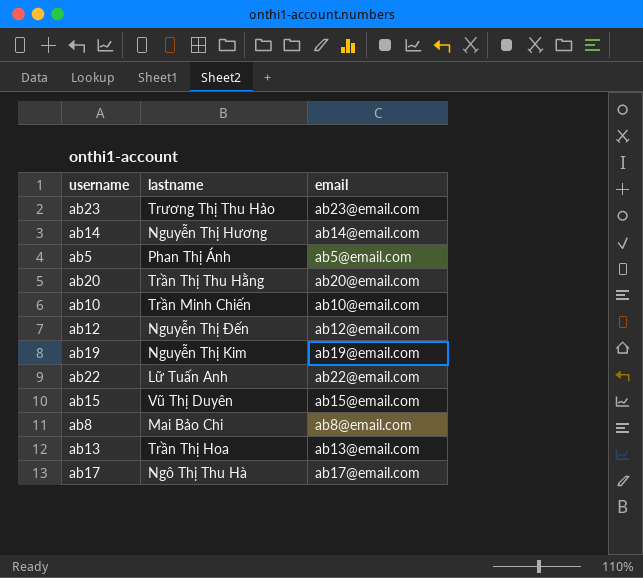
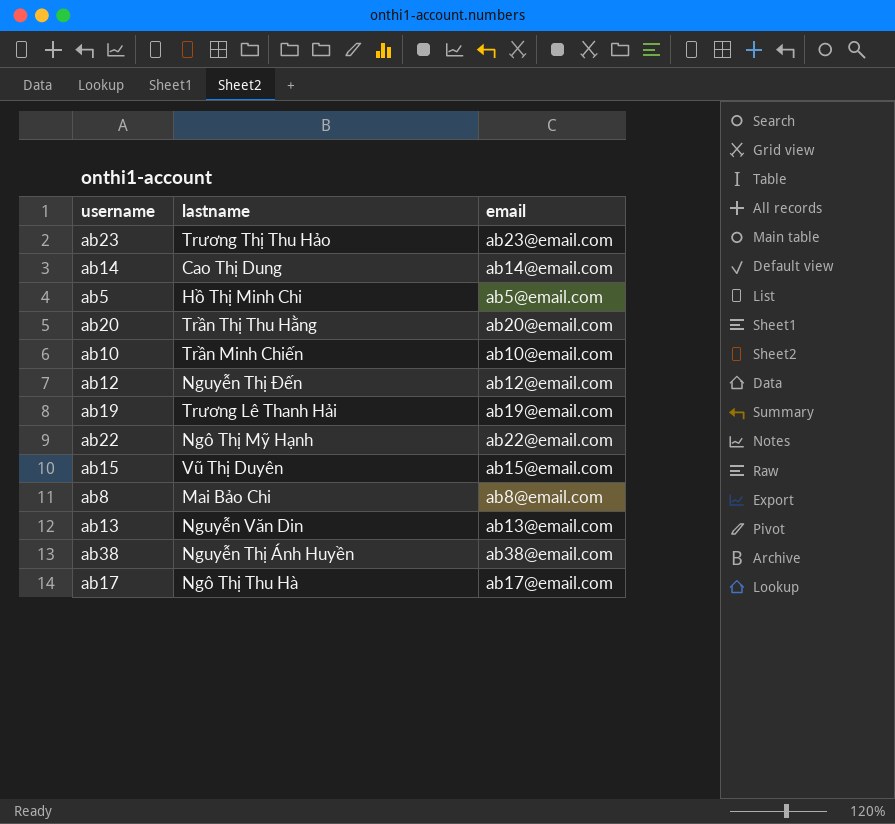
ab14 | lastname: Nguyễn Thị Hương -> Cao Thị Dung
ab5 | lastname: Phan Thị Ánh -> Hồ Thị Minh Chi
ab19 | lastname: Nguyễn Thị Kim -> Trương Lê Thanh Hải
ab22 | lastname: Lữ Tuấn Anh -> Ngô Thị Mỹ Hạnh
ab13 | lastname: Trần Thị Hoa -> Nguyễn Văn Din
row ab38: none -> Nguyễn Thị Ánh Huyền | ab38@email.com

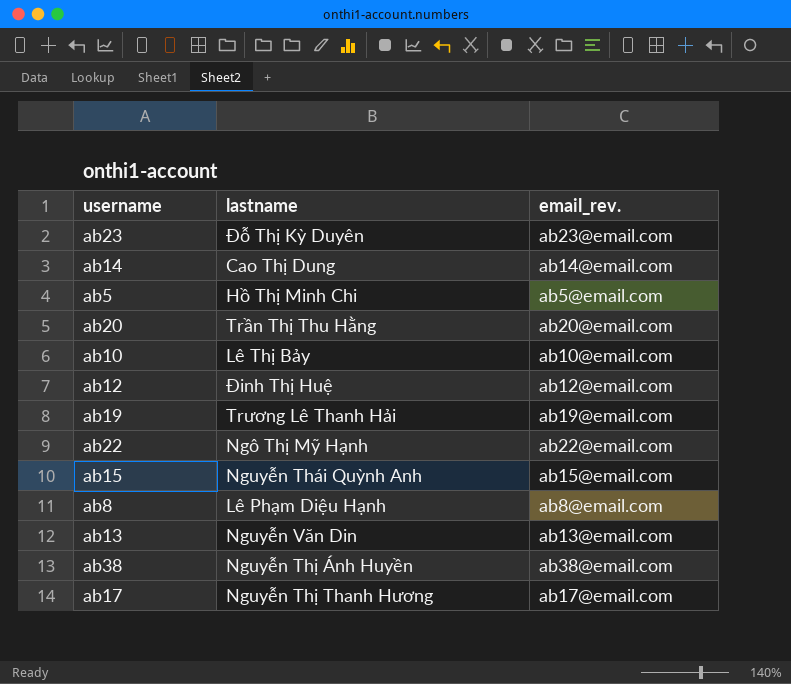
column name: email -> email_rev.
ab23 | lastname: Trương Thị Thu Hảo -> Đỗ Thị Kỳ Duyên
ab10 | lastname: Trần Minh Chiến -> Lê Thị Bảy
ab12 | lastname: Nguyễn Thị Đến -> Đinh Thị Huệ
ab15 | lastname: Vũ Thị Duyên -> Nguyễn Thái Quỳnh Anh
ab8 | lastname: Mai Bảo Chi -> Lê Phạm Diệu Hạnh
ab17 | lastname: Ngô Thị Thu Hà -> Nguyễn Thị Thanh Hương

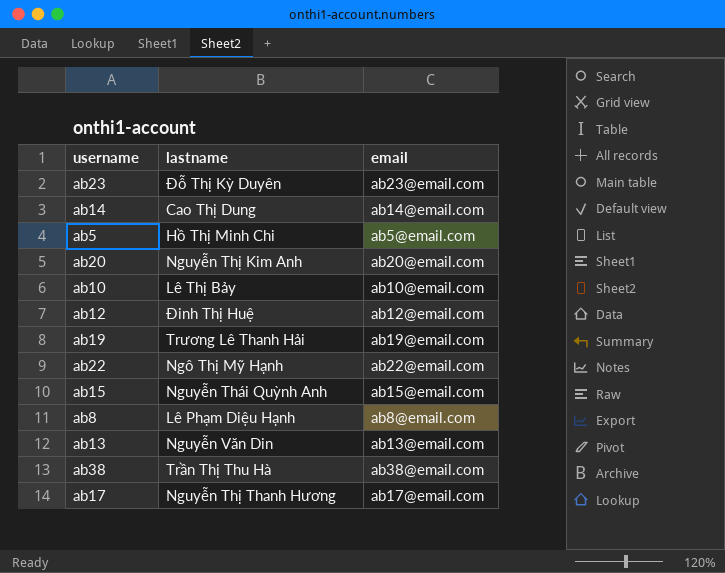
column name: email_rev. -> email
ab20 | lastname: Trần Thị Thu Hằng -> Nguyễn Thị Kim Anh
ab38 | lastname: Nguyễn Thị Ánh Huyền -> Trần Thị Thu Hà

